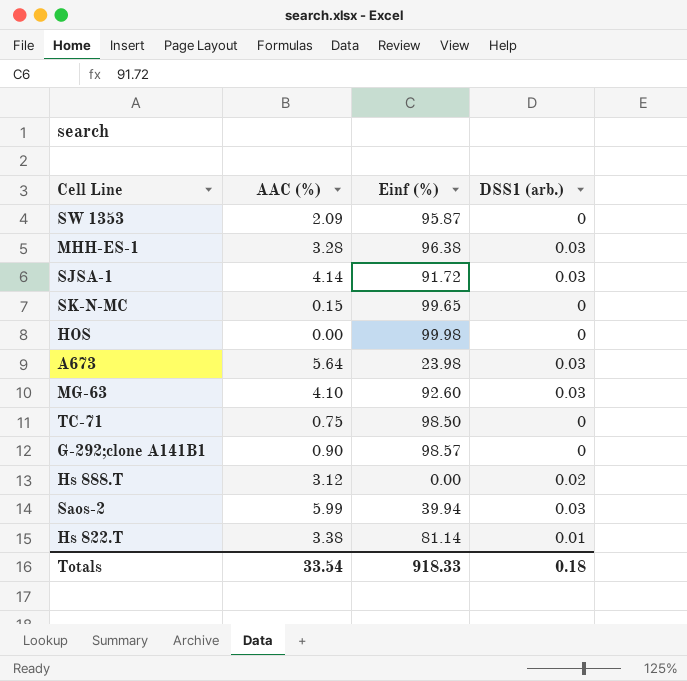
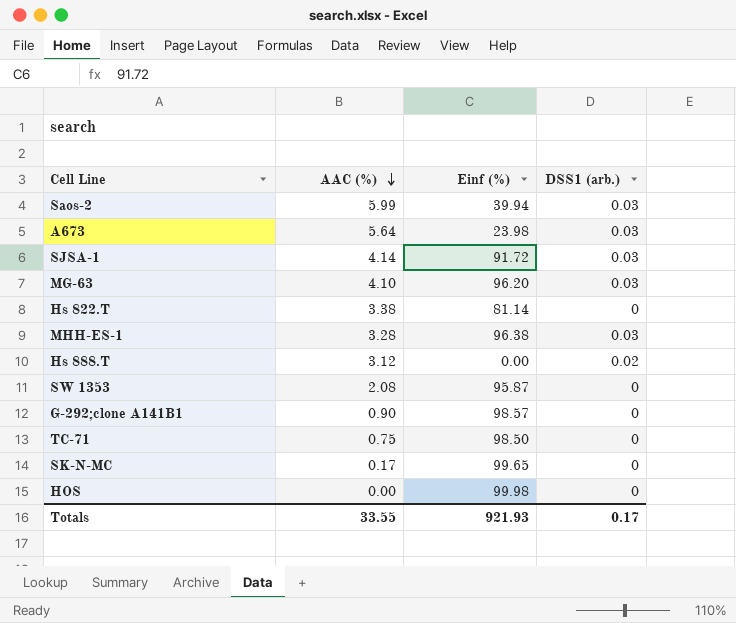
row order: none -> AAC (%) descending
MG-63 | Einf (%): 92.60 -> 96.20
Hs 822.T | DSS1 (arb.): 0.01 -> 0
SW 1353 | AAC (%): 2.09 -> 2.08
SK-N-MC | AAC (%): 0.15 -> 0.17
Totals | AAC (%): 33.54 -> 33.55
Totals | Einf (%): 918.33 -> 921.93
Totals | DSS1 (arb.): 0.18 -> 0.17

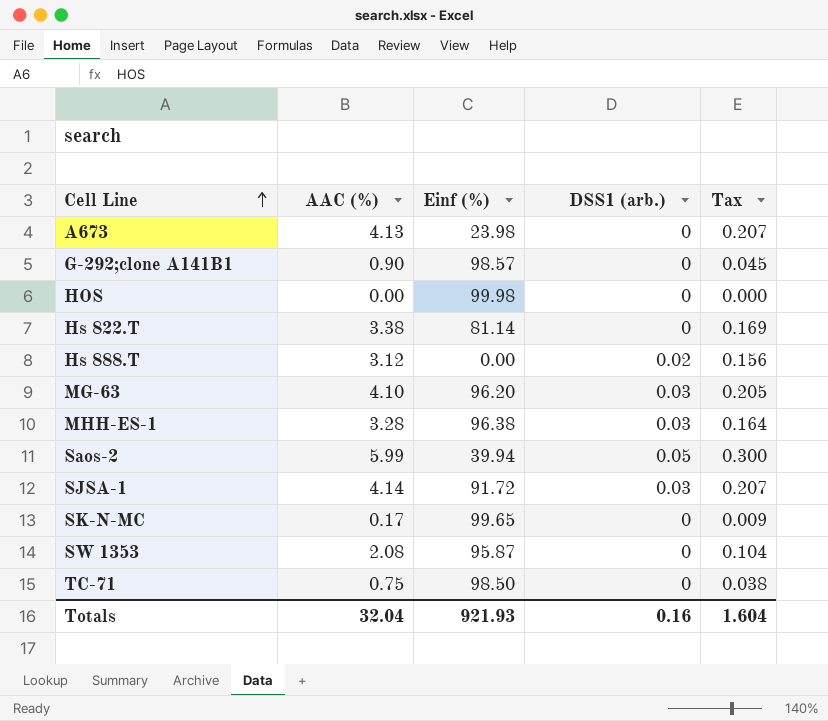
row order: AAC (%) descending -> Cell Line ascending
column Tax | formula: none -> [AAC (%)] * 0.05
A673 | AAC (%): 5.64 -> 4.13
A673 | DSS1 (arb.): 0.03 -> 0
Saos-2 | DSS1 (arb.): 0.03 -> 0.05
Totals | AAC (%): 33.55 -> 32.04
Totals | DSS1 (arb.): 0.17 -> 0.16

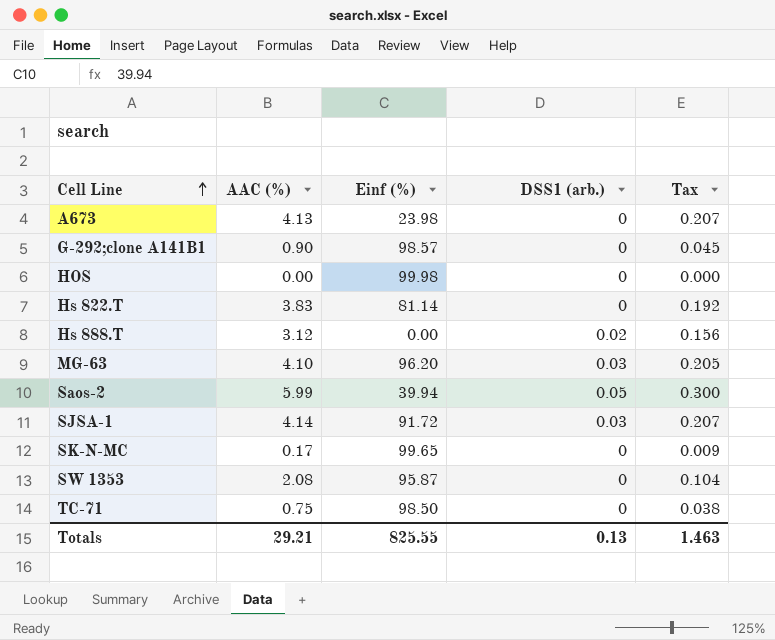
row MHH-ES-1: 3.28 | 96.38 | 0.03 | 0.164 -> none
Hs 822.T | AAC (%): 3.38 -> 3.83
Hs 822.T | Tax: 0.169 -> 0.192
Totals | AAC (%): 32.04 -> 29.21
Totals | Einf (%): 921.93 -> 825.55
Totals | DSS1 (arb.): 0.16 -> 0.13
Totals | Tax: 1.604 -> 1.463

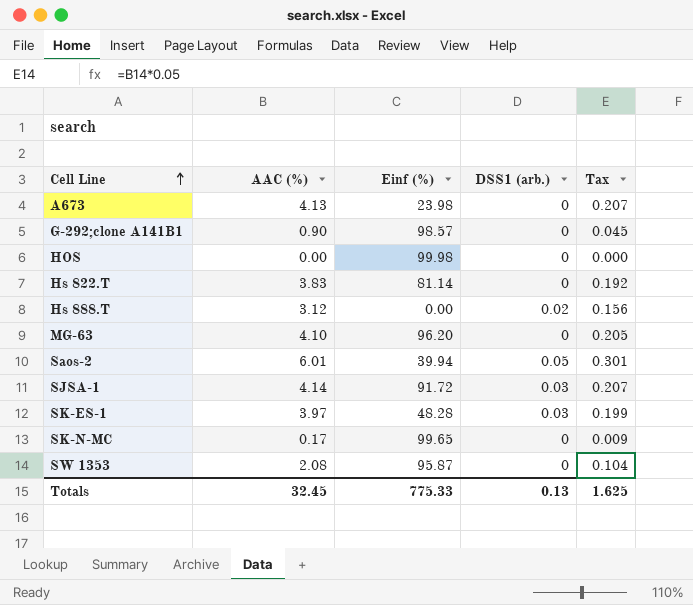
row TC-71: 0.75 | 98.50 | 0 | 0.038 -> none
MG-63 | DSS1 (arb.): 0.03 -> 0
Saos-2 | AAC (%): 5.99 -> 6.01
Saos-2 | Tax: 0.300 -> 0.301
row SK-ES-1: none -> 3.97 | 48.28 | 0.03 | 0.199
Totals | AAC (%): 29.21 -> 32.45
Totals | Einf (%): 825.55 -> 775.33
Totals | Tax: 1.463 -> 1.625

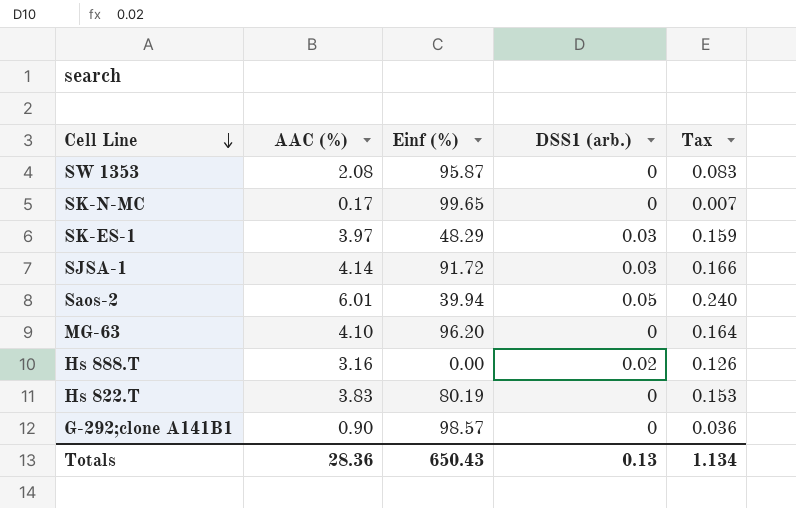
row order: Cell Line ascending -> Cell Line descending
column Tax | formula: [AAC (%)] * 0.05 -> [AAC (%)] * 0.04
row A673: 4.13 | 23.98 | 0 | 0.207 -> none
row HOS: 0.00 | 99.98 | 0 | 0.000 -> none
SK-ES-1 | Einf (%): 48.28 -> 48.29
Hs 888.T | AAC (%): 3.12 -> 3.16
Hs 822.T | Einf (%): 81.14 -> 80.19
Totals | AAC (%): 32.45 -> 28.36
Totals | Einf (%): 775.33 -> 650.43
Totals | Tax: 1.625 -> 1.134

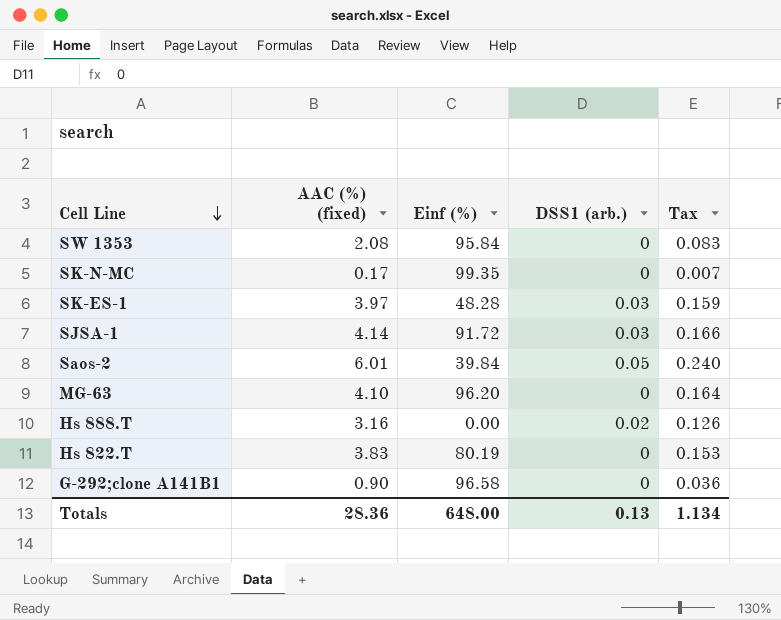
column name: AAC (%) -> AAC (%) (fixed)
SW 1353 | Einf (%): 95.87 -> 95.84
SK-N-MC | Einf (%): 99.65 -> 99.35
SK-ES-1 | Einf (%): 48.29 -> 48.28
Saos-2 | Einf (%): 39.94 -> 39.84
G-292;clone A141B1 | Einf (%): 98.57 -> 96.58
Totals | Einf (%): 650.43 -> 648.00

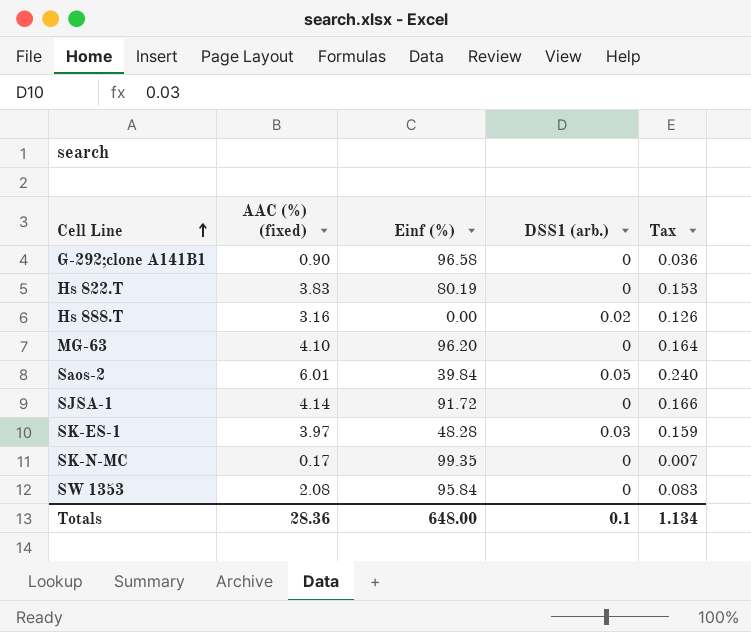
row order: Cell Line descending -> Cell Line ascending
SJSA-1 | DSS1 (arb.): 0.03 -> 0
Totals | DSS1 (arb.): 0.13 -> 0.1

